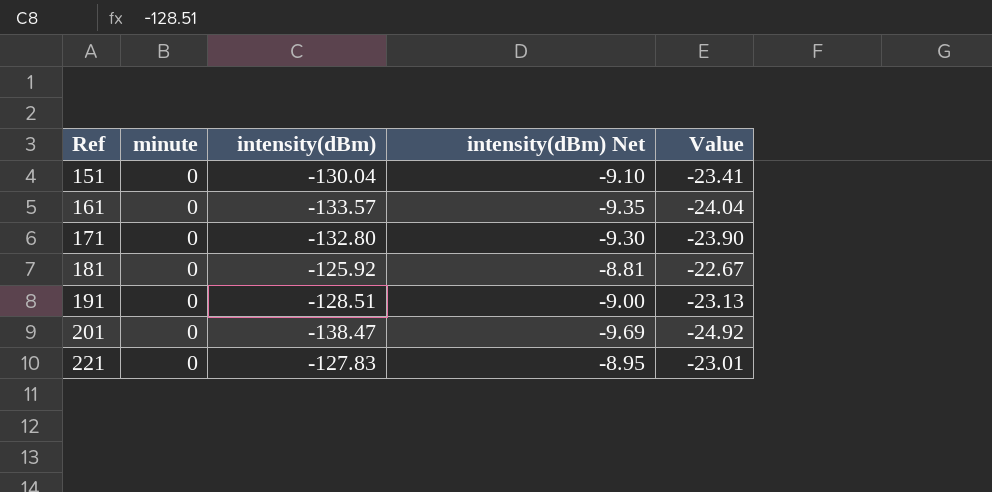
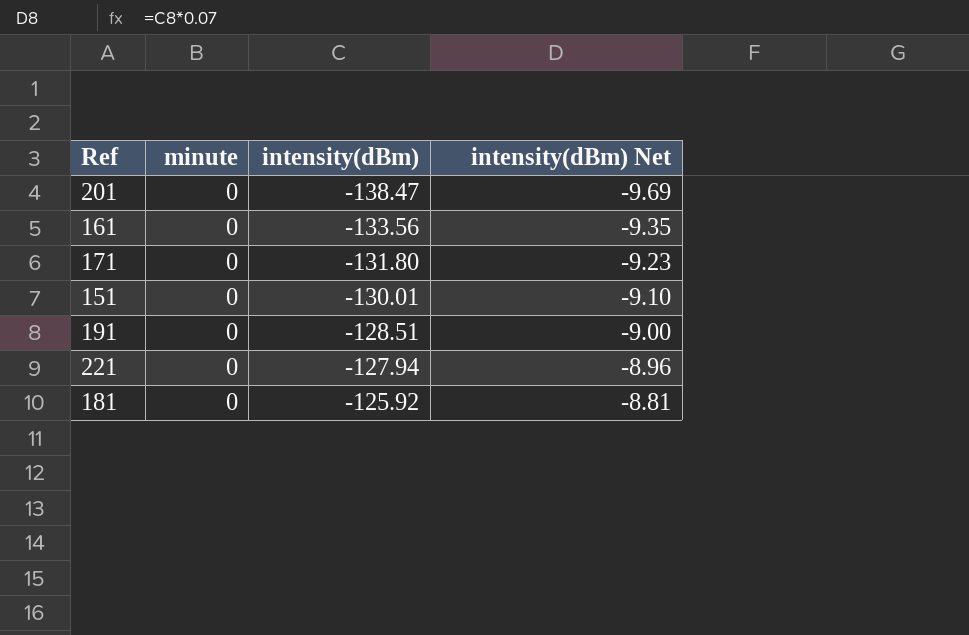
row order: Ref ascending -> intensity(dBm) ascending
column Value | formula: [intensity(dBm)] * 0.18 -> none
161 | intensity(dBm): -133.57 -> -133.56
171 | intensity(dBm): -132.80 -> -131.80
171 | intensity(dBm) Net: -9.30 -> -9.23
151 | intensity(dBm): -130.04 -> -130.01
221 | intensity(dBm): -127.83 -> -127.94
221 | intensity(dBm) Net: -8.95 -> -8.96

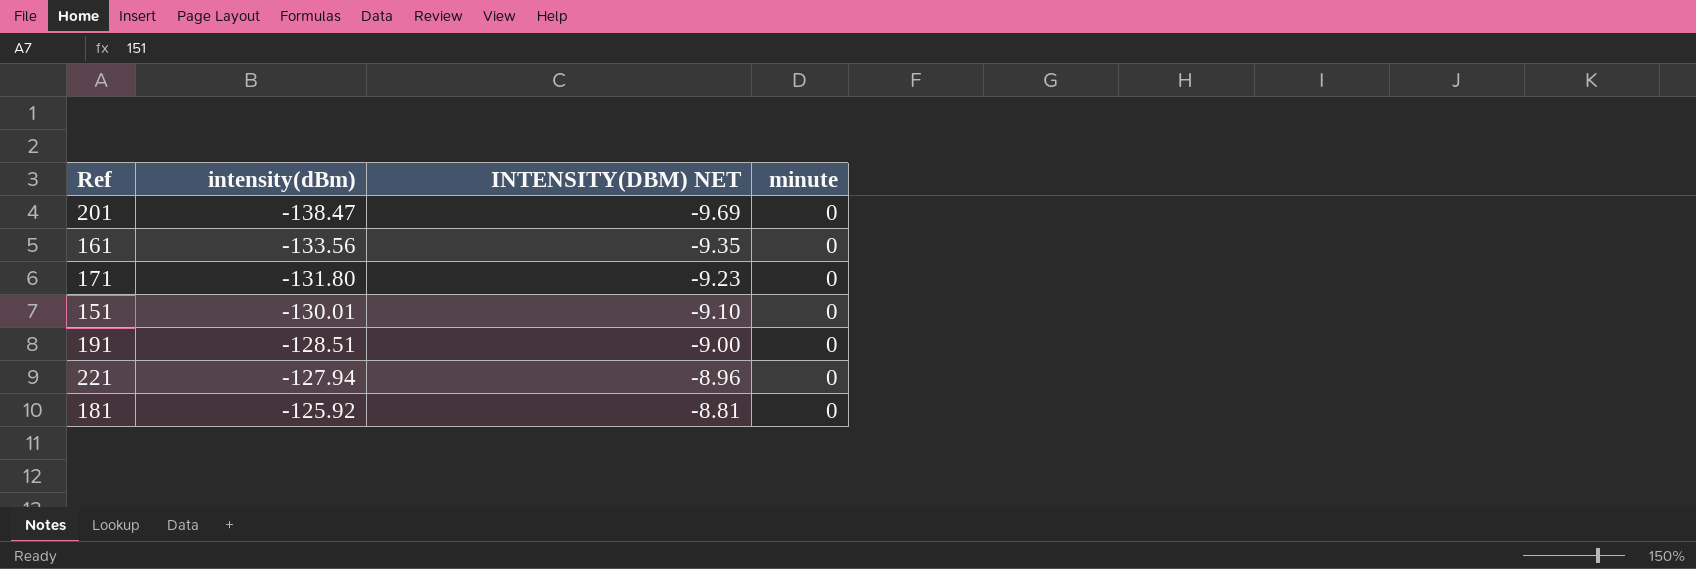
column name: intensity(dBm) Net -> INTENSITY(DBM) NET
column minute | position: 2 -> 4

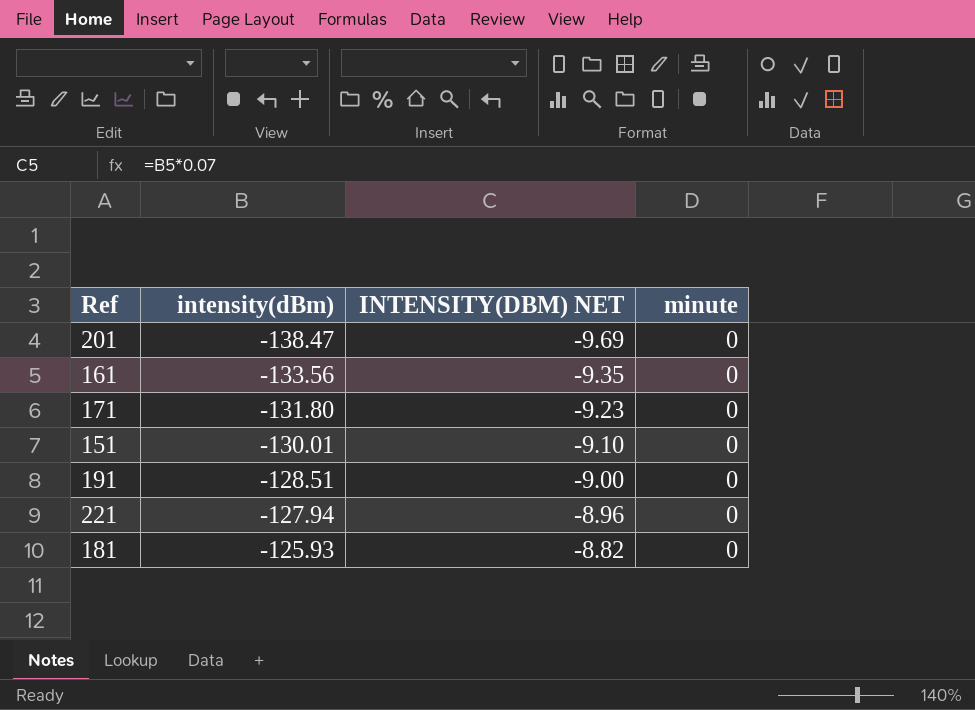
181 | intensity(dBm): -125.92 -> -125.93
181 | INTENSITY(DBM) NET: -8.81 -> -8.82

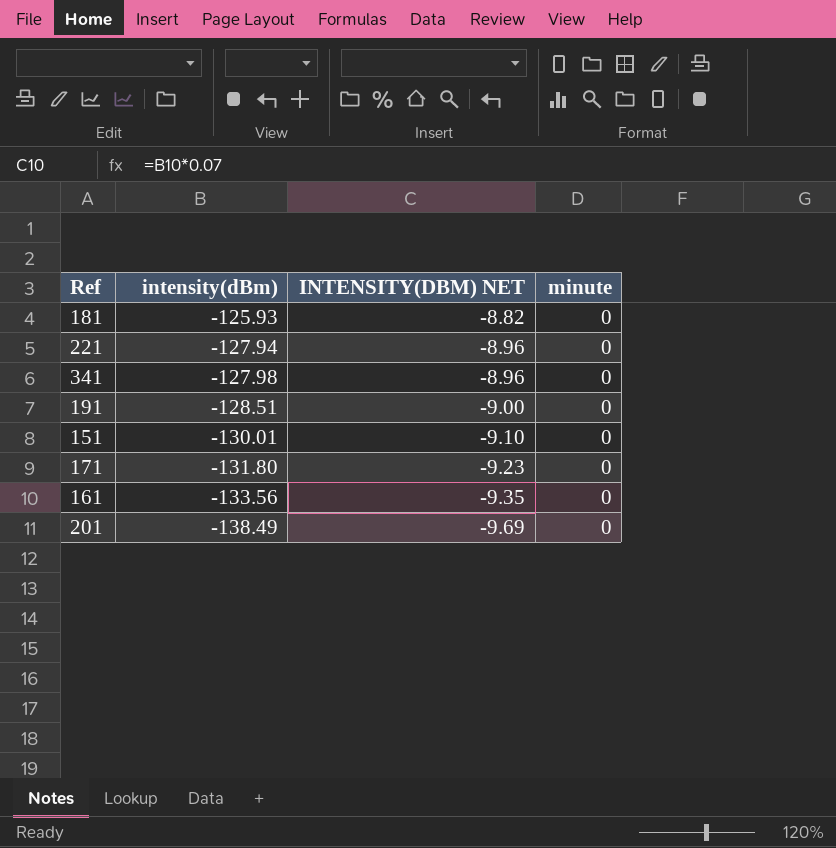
row order: intensity(dBm) ascending -> intensity(dBm) descending
row 341: none -> -127.98 | -8.96 | 0
201 | intensity(dBm): -138.47 -> -138.49

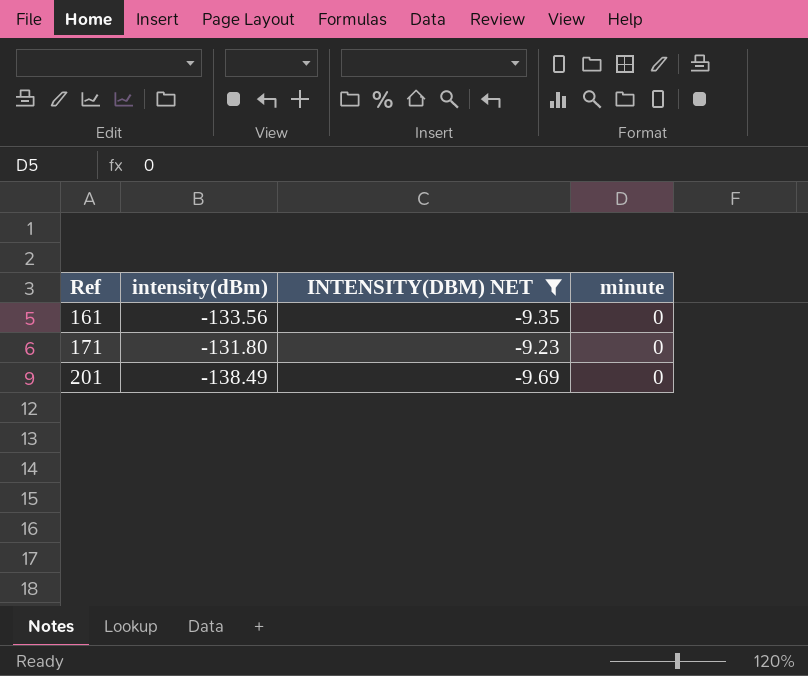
filter: none -> INTENSITY(DBM) NET <= -9.23
row order: intensity(dBm) descending -> Ref ascending

